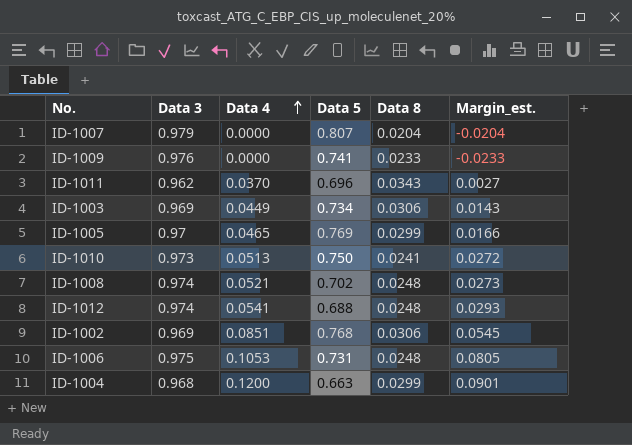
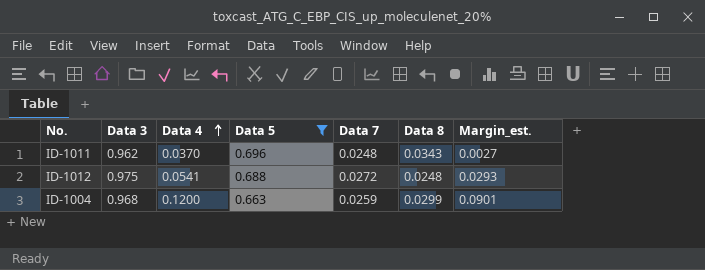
filter: none -> Data 5 <= 0.696
column Data 7 | position: none -> 5
ID-1012 | Data 3: 0.974 -> 0.975

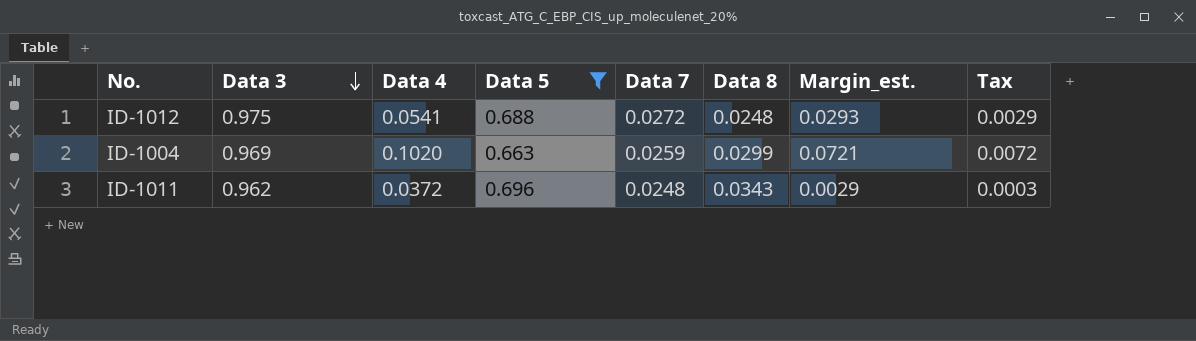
row order: Data 4 ascending -> Data 3 descending
column Tax | formula: none -> [Margin_est.] * 0.1
ID-1004 | Data 3: 0.968 -> 0.969
ID-1004 | Data 4: 0.1200 -> 0.1020
ID-1004 | Margin_est.: 0.0901 -> 0.0721
ID-1011 | Data 4: 0.0370 -> 0.0372
ID-1011 | Margin_est.: 0.0027 -> 0.0029

